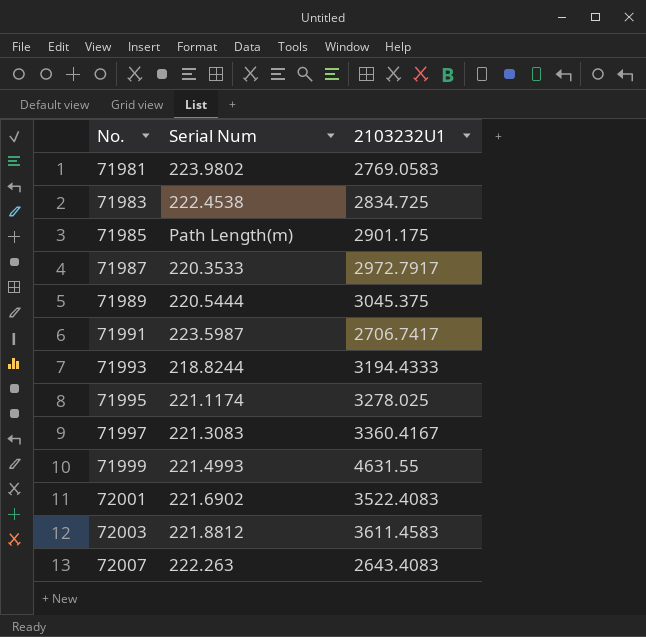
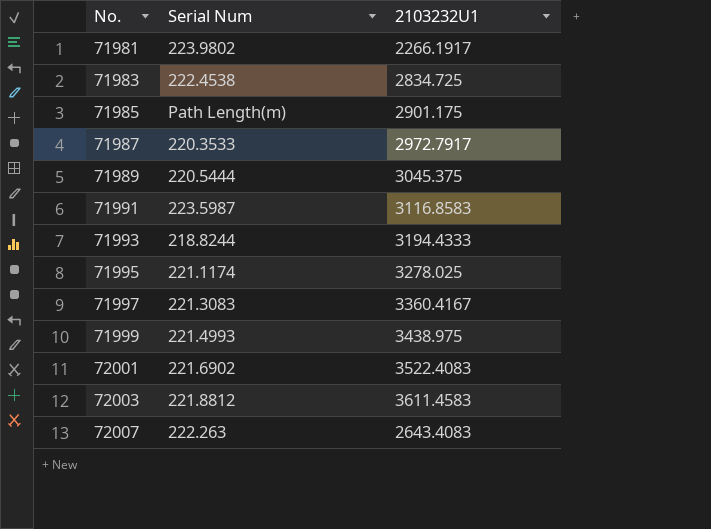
71981 | 2103232U1: 2769.0583 -> 2266.1917
71991 | 2103232U1: 2706.7417 -> 3116.8583
71999 | 2103232U1: 4631.55 -> 3438.975

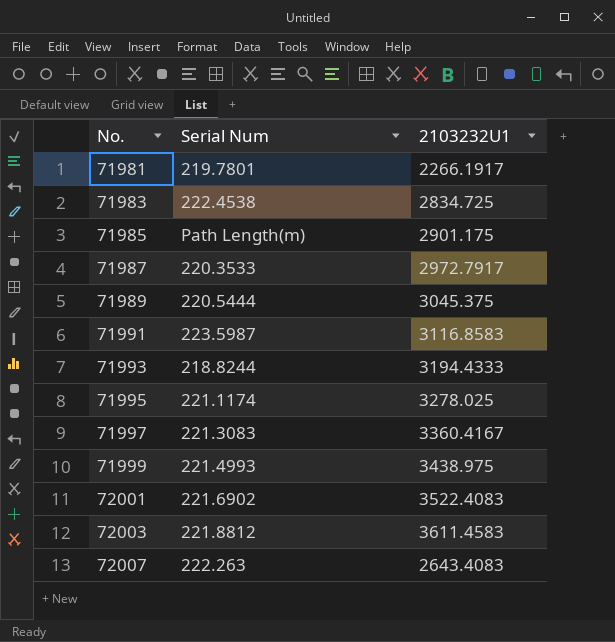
71981 | Serial Num: 223.9802 -> 219.7801

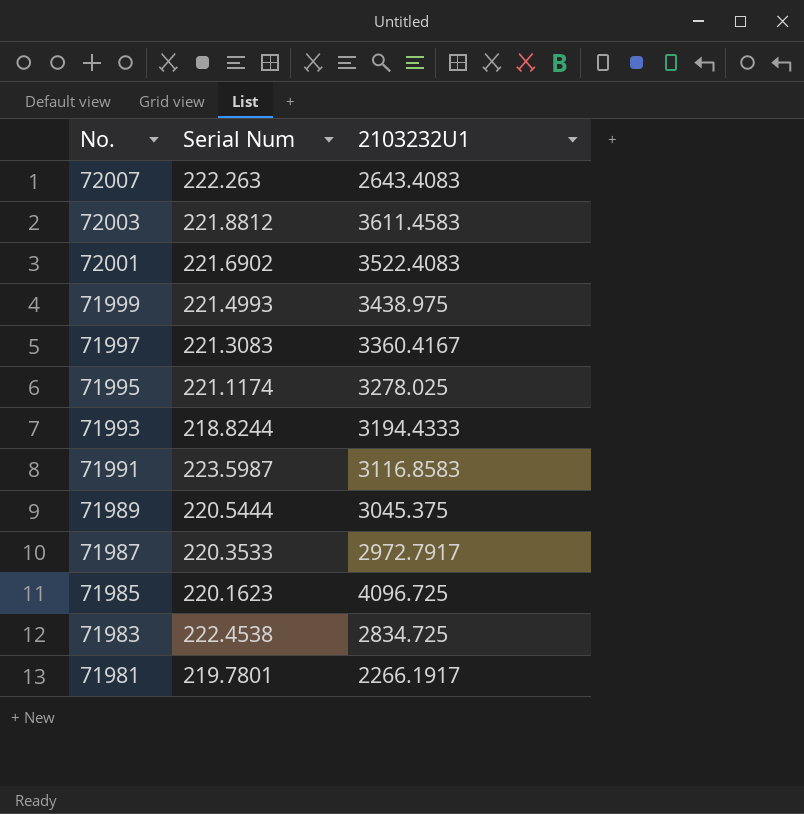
row order: No. ascending -> No. descending
71985 | Serial Num: Path Length(m) -> 220.1623
71985 | 2103232U1: 2901.175 -> 4096.725

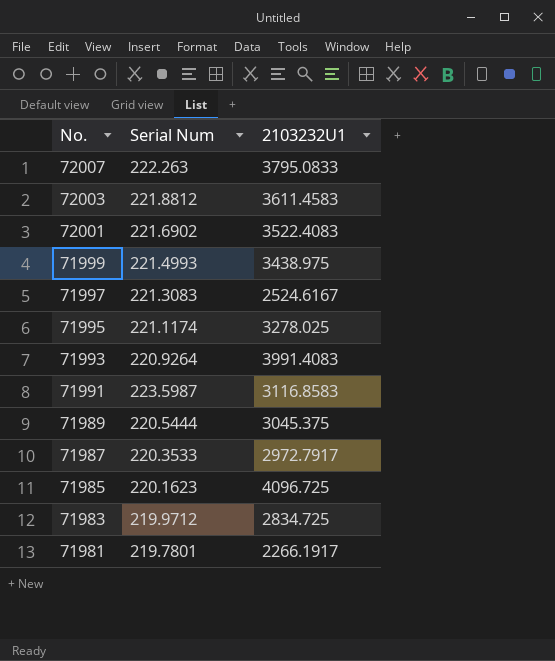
72007 | 2103232U1: 2643.4083 -> 3795.0833
71997 | 2103232U1: 3360.4167 -> 2524.6167
71993 | Serial Num: 218.8244 -> 220.9264
71993 | 2103232U1: 3194.4333 -> 3991.4083
71983 | Serial Num: 222.4538 -> 219.9712

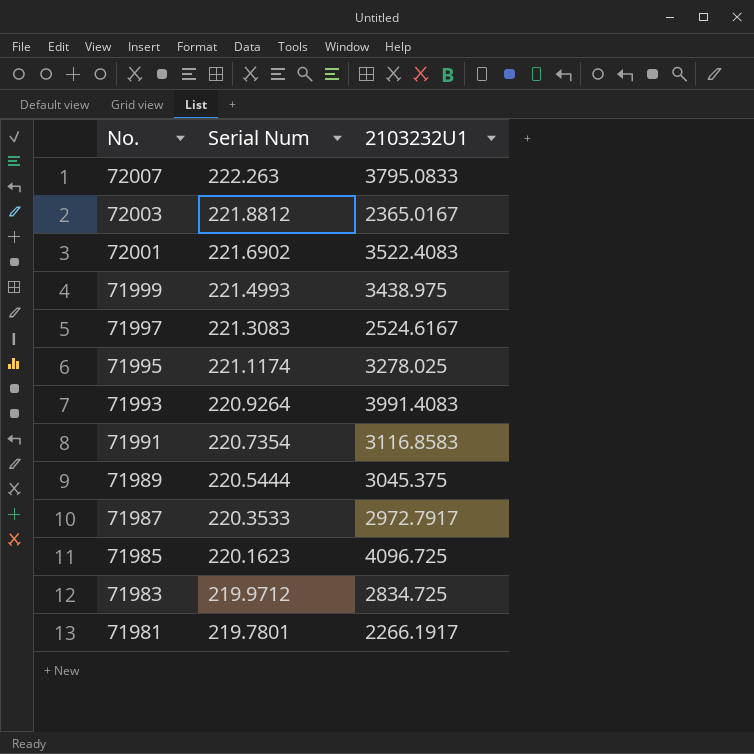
72003 | 2103232U1: 3611.4583 -> 2365.0167
71991 | Serial Num: 223.5987 -> 220.7354

